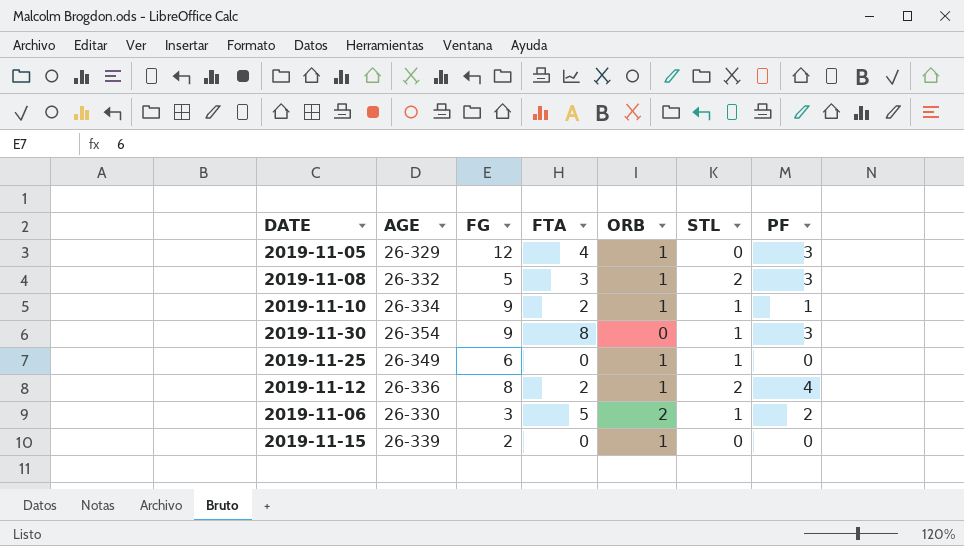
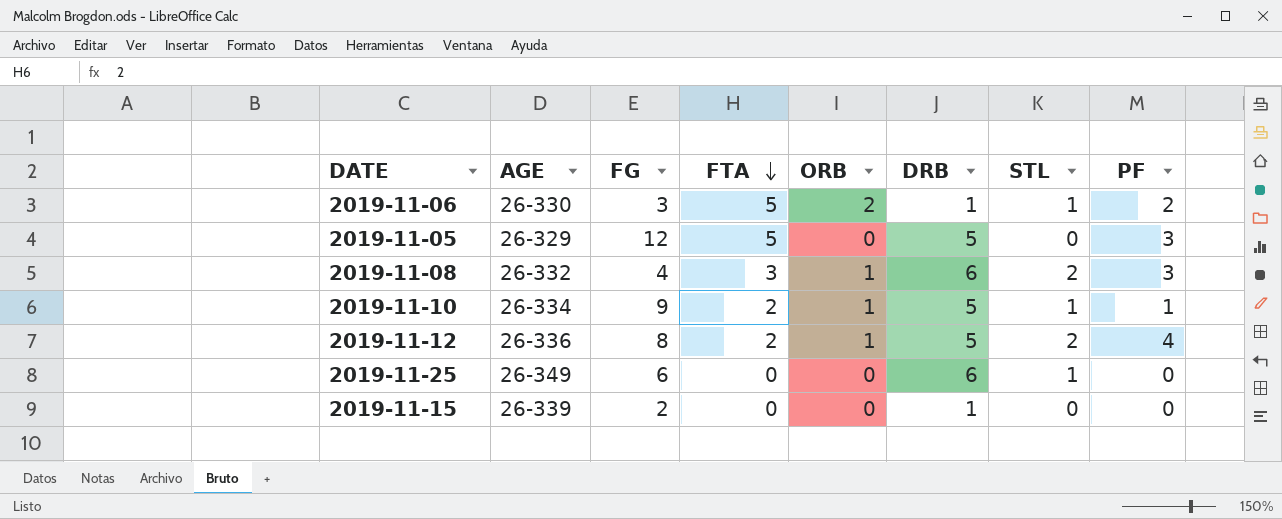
row order: none -> FTA descending
column DRB | position: none -> 6
row 2019-11-30: 26-354 | 9 | 8 | 0 | 1 | 3 -> none
2019-11-05 | FTA: 4 -> 5
2019-11-05 | ORB: 1 -> 0
2019-11-08 | FG: 5 -> 4
2019-11-25 | ORB: 1 -> 0
2019-11-15 | ORB: 1 -> 0

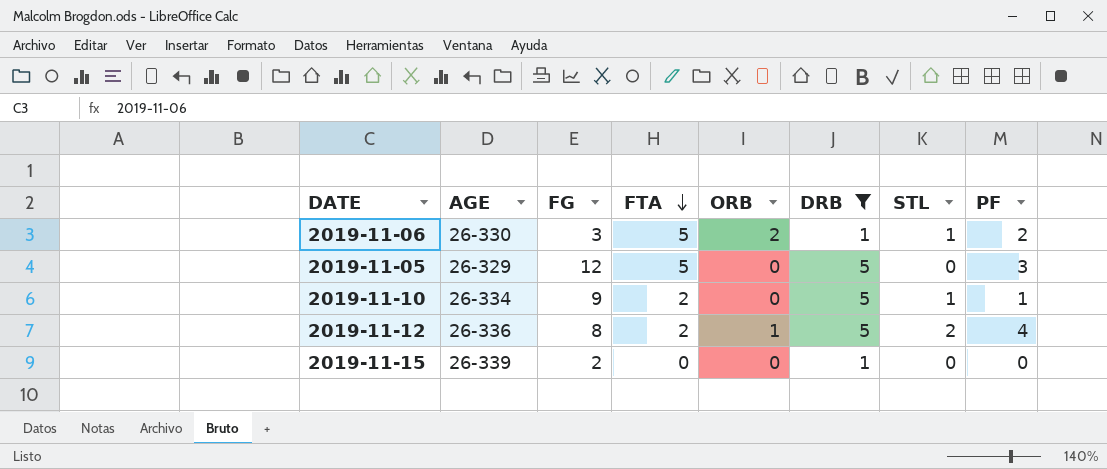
filter: none -> DRB != 6
2019-11-10 | ORB: 1 -> 0

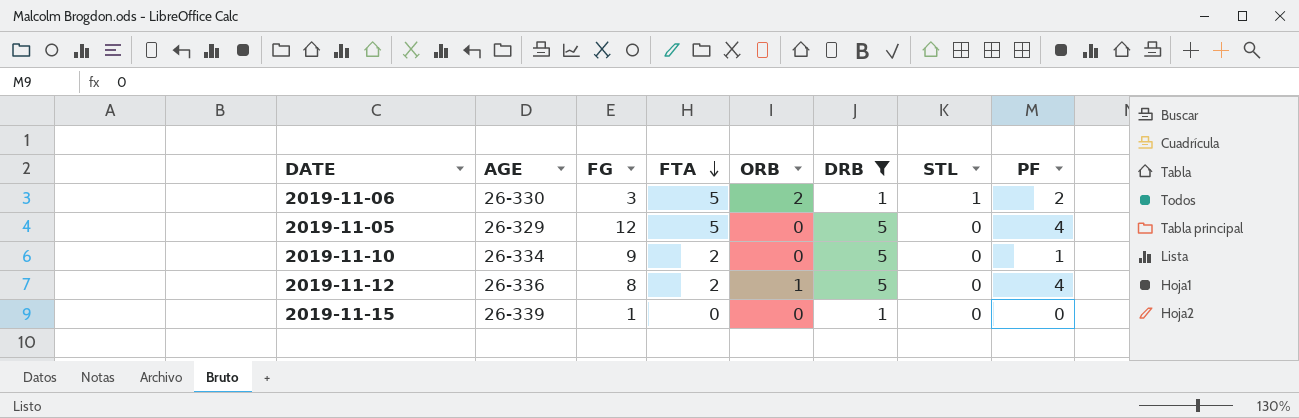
2019-11-05 | PF: 3 -> 4
2019-11-10 | STL: 1 -> 0
2019-11-12 | STL: 2 -> 0
2019-11-15 | FG: 2 -> 1

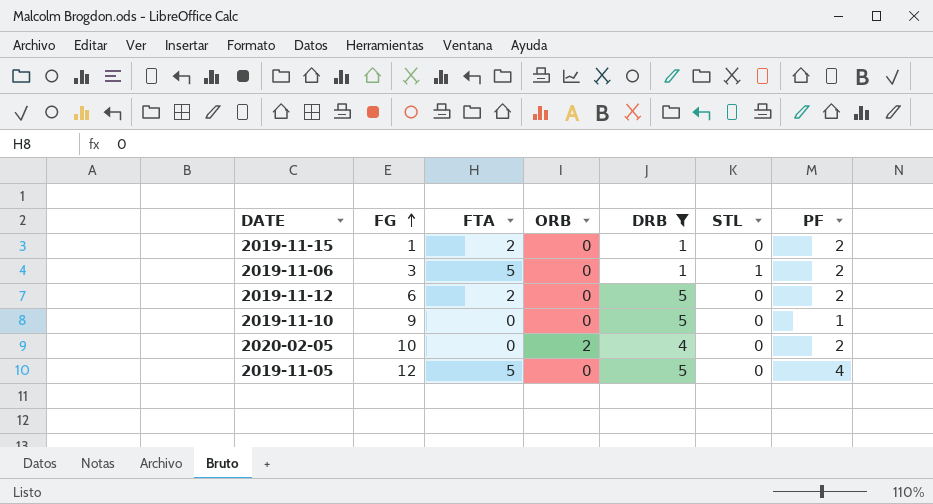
row order: FTA descending -> FG ascending
column AGE | position: 2 -> none
2019-11-15 | FTA: 0 -> 2
2019-11-15 | PF: 0 -> 2
2019-11-06 | ORB: 2 -> 0
2019-11-12 | FG: 8 -> 6
2019-11-12 | ORB: 1 -> 0
2019-11-12 | PF: 4 -> 2
2019-11-10 | FTA: 2 -> 0
row 2020-02-05: none -> 10 | 0 | 2 | 4 | 0 | 2

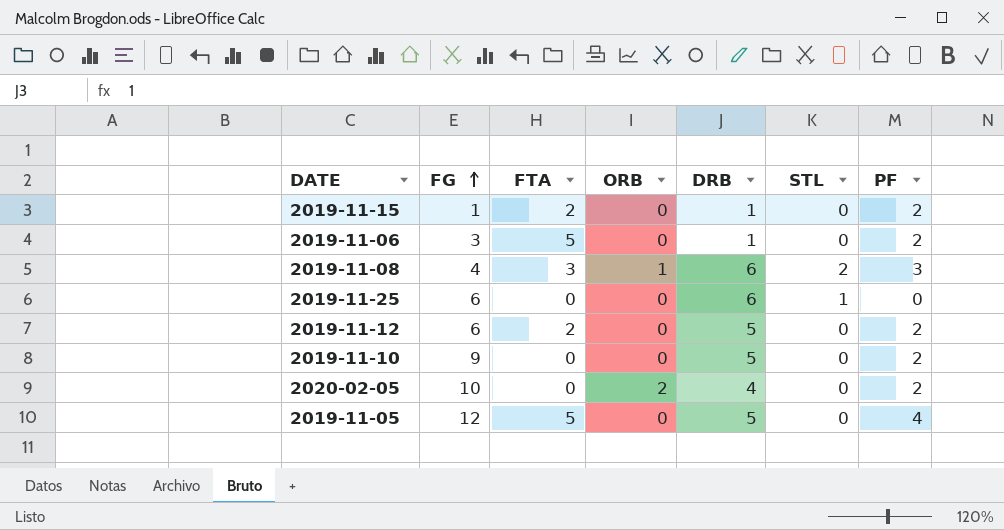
filter: DRB != 6 -> none
2019-11-06 | STL: 1 -> 0
2019-11-10 | PF: 1 -> 2

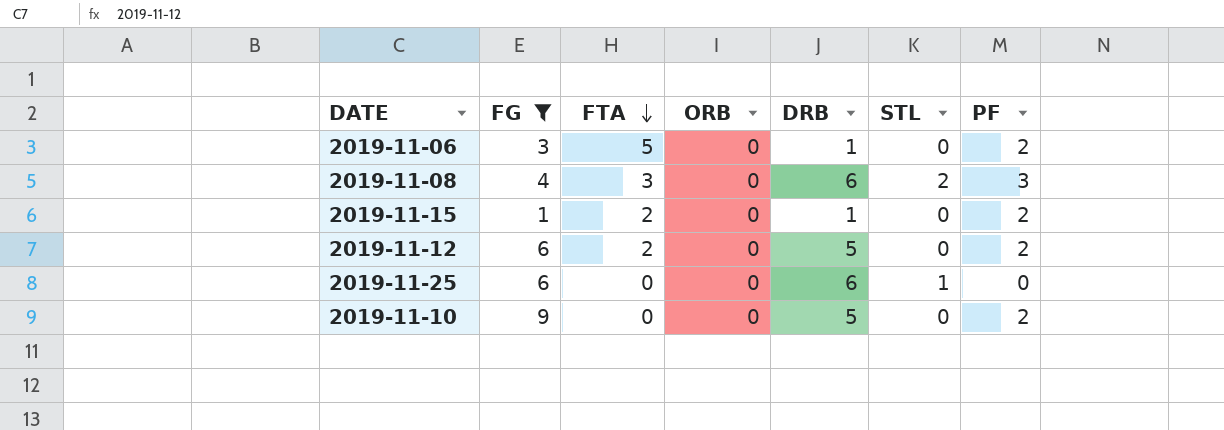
filter: none -> FG <= 9
row order: FG ascending -> FTA descending
2019-11-08 | ORB: 1 -> 0

